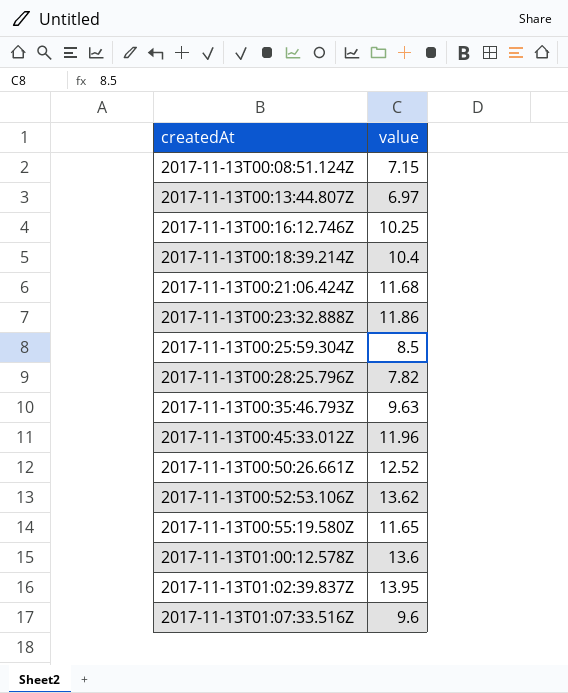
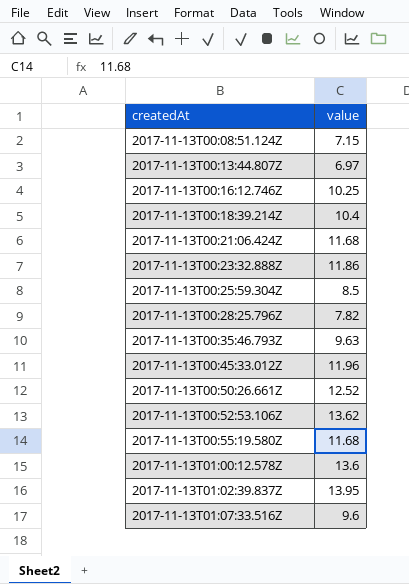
2017-11-13T00:55:19.580Z | value: 11.65 -> 11.68

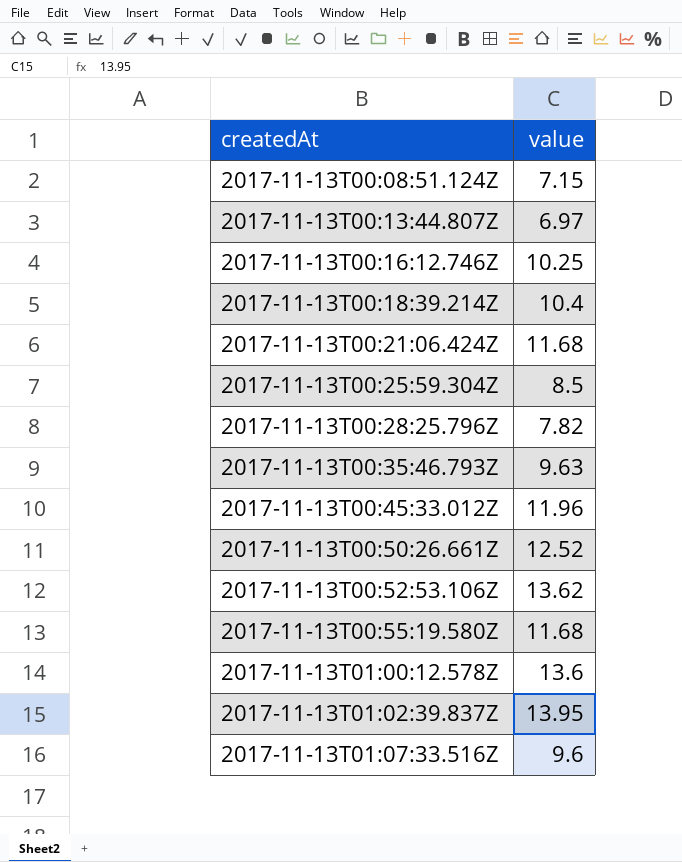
row 2017-11-13T00:23:32.888Z: 11.86 -> none

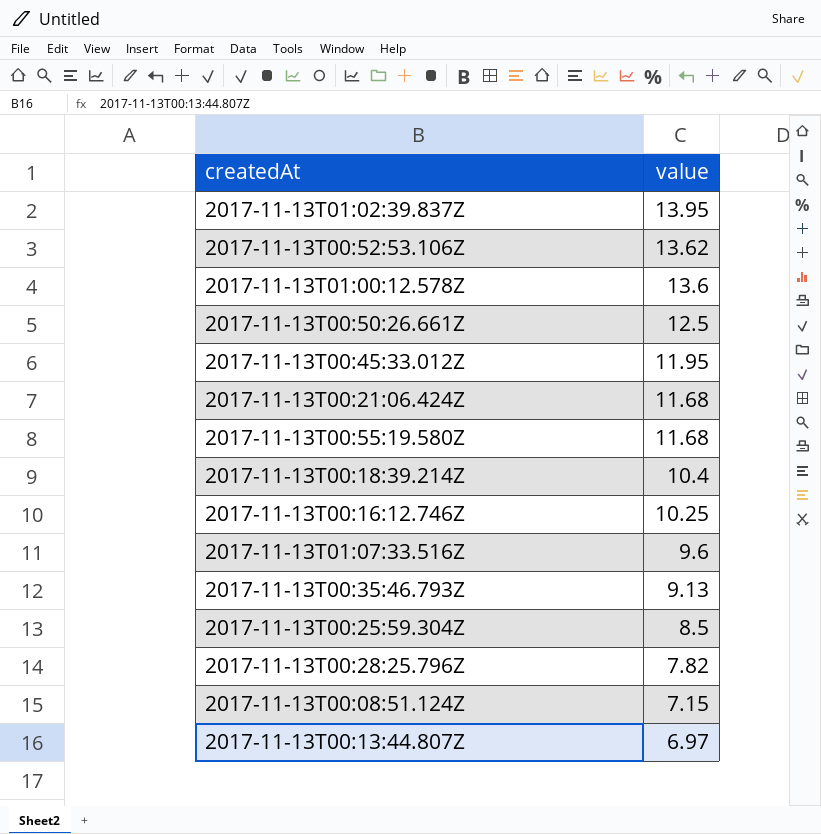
row order: createdAt ascending -> value descending
2017-11-13T00:50:26.661Z | value: 12.52 -> 12.5
2017-11-13T00:45:33.012Z | value: 11.96 -> 11.95
2017-11-13T00:35:46.793Z | value: 9.63 -> 9.13

